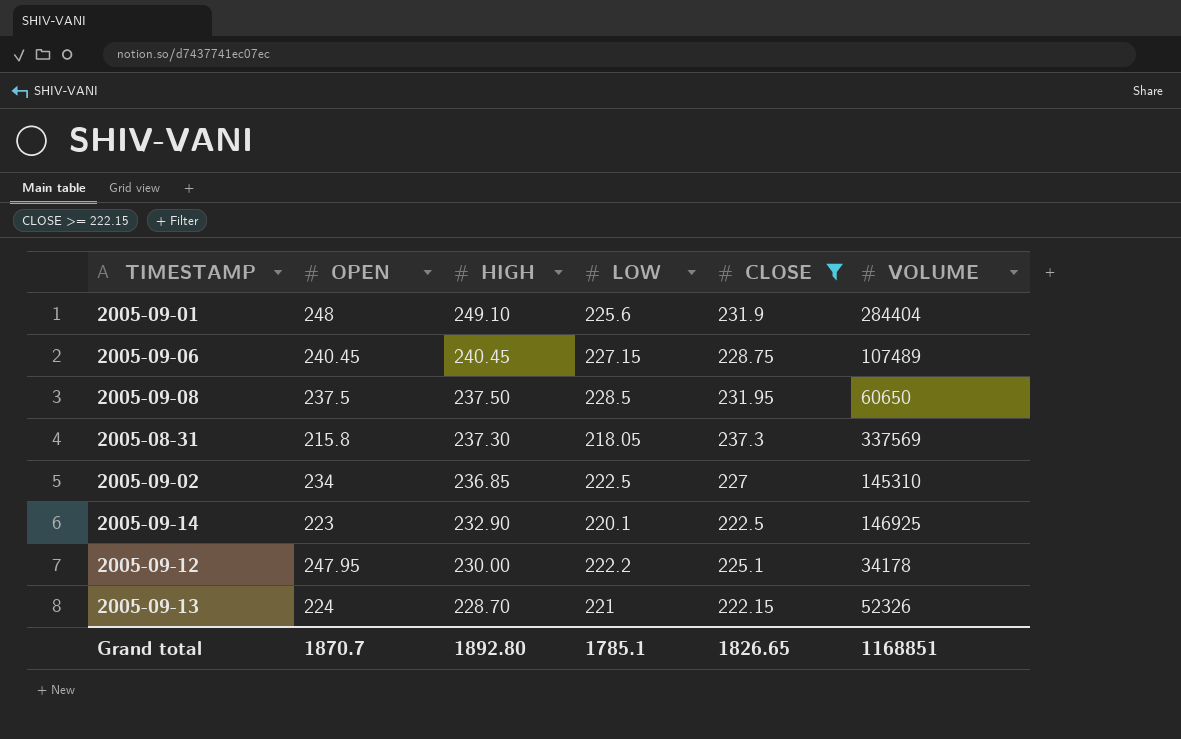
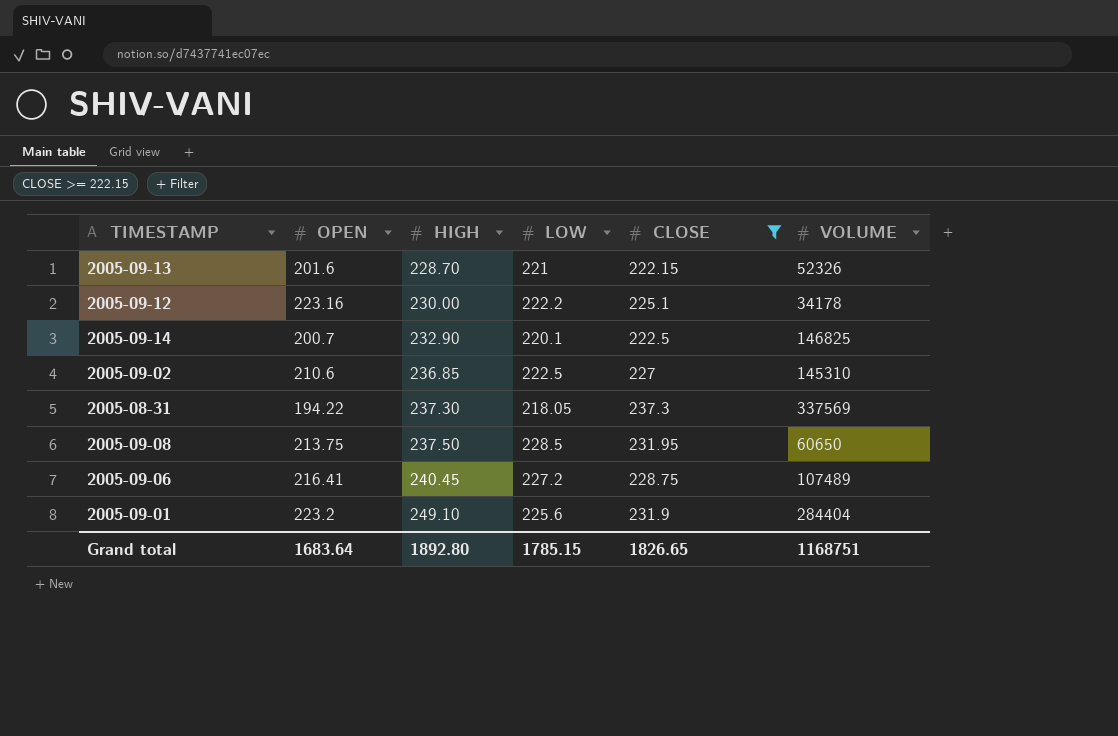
row order: HIGH descending -> HIGH ascending
2005-09-13 | OPEN: 224 -> 201.6
2005-09-12 | OPEN: 247.95 -> 223.16
2005-09-14 | OPEN: 223 -> 200.7
2005-09-14 | VOLUME: 146925 -> 146825
2005-09-02 | OPEN: 234 -> 210.6
2005-08-31 | OPEN: 215.8 -> 194.22
2005-09-08 | OPEN: 237.5 -> 213.75
2005-09-06 | OPEN: 240.45 -> 216.41
2005-09-06 | LOW: 227.15 -> 227.2
2005-09-01 | OPEN: 248 -> 223.2
Grand total | OPEN: 1870.7 -> 1683.64
Grand total | LOW: 1785.1 -> 1785.15
Grand total | VOLUME: 1168851 -> 1168751

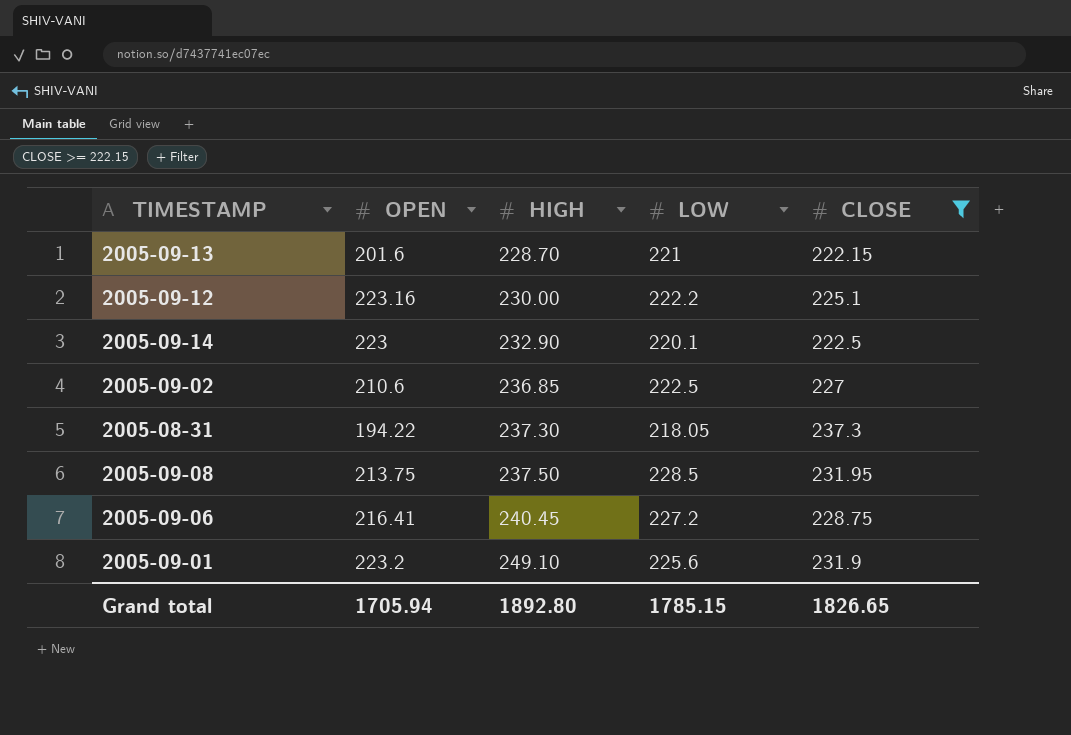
column VOLUME | position: 6 -> none
2005-09-14 | OPEN: 200.7 -> 223
Grand total | OPEN: 1683.64 -> 1705.94

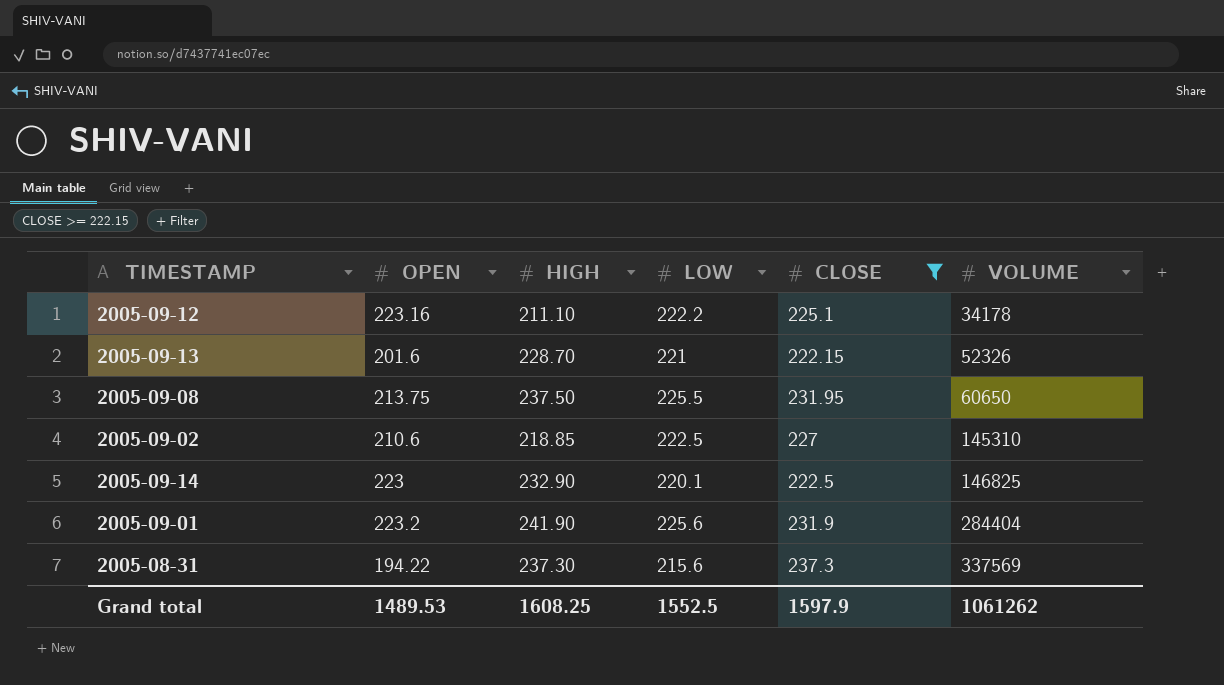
row order: HIGH ascending -> VOLUME ascending
column VOLUME | position: none -> 6
row 2005-09-06: 216.41 | 240.45 | 227.2 | 228.75 -> none
2005-09-12 | HIGH: 230.00 -> 211.10
2005-09-08 | LOW: 228.5 -> 225.5
2005-09-02 | HIGH: 236.85 -> 218.85
2005-09-01 | HIGH: 249.10 -> 241.90
2005-08-31 | LOW: 218.05 -> 215.6
Grand total | OPEN: 1705.94 -> 1489.53
Grand total | HIGH: 1892.80 -> 1608.25
Grand total | LOW: 1785.15 -> 1552.5
Grand total | CLOSE: 1826.65 -> 1597.9

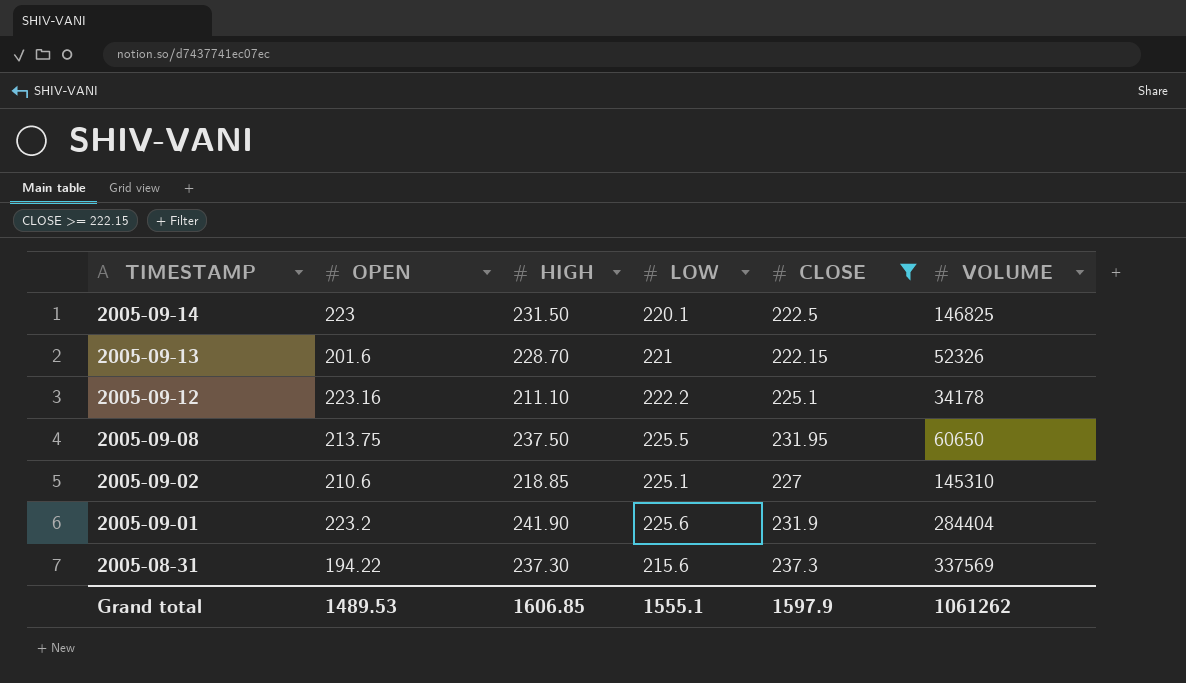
row order: VOLUME ascending -> TIMESTAMP descending
2005-09-14 | HIGH: 232.90 -> 231.50
2005-09-02 | LOW: 222.5 -> 225.1
Grand total | HIGH: 1608.25 -> 1606.85
Grand total | LOW: 1552.5 -> 1555.1

